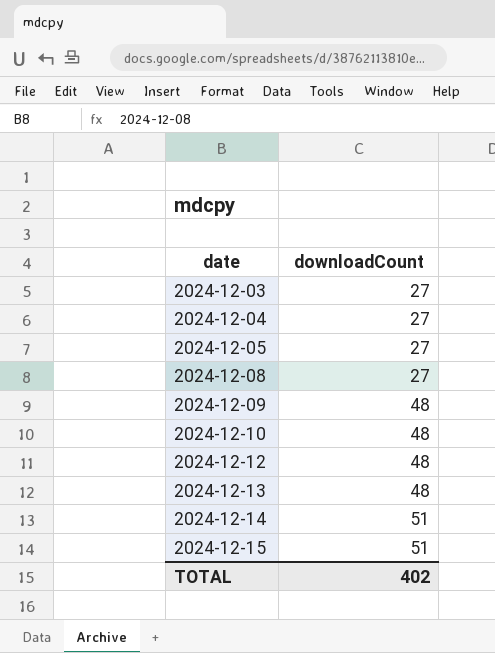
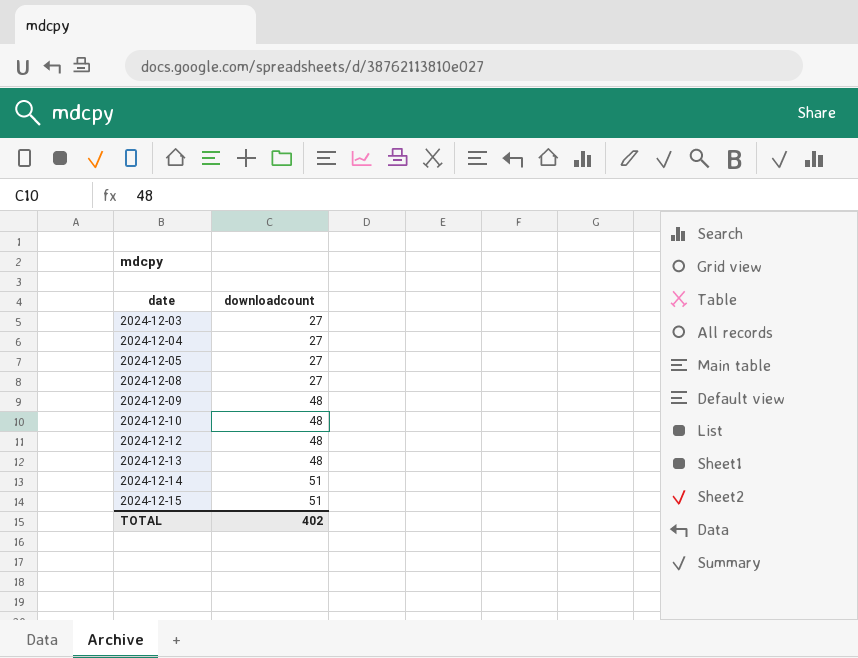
column name: downloadCount -> downloadcount

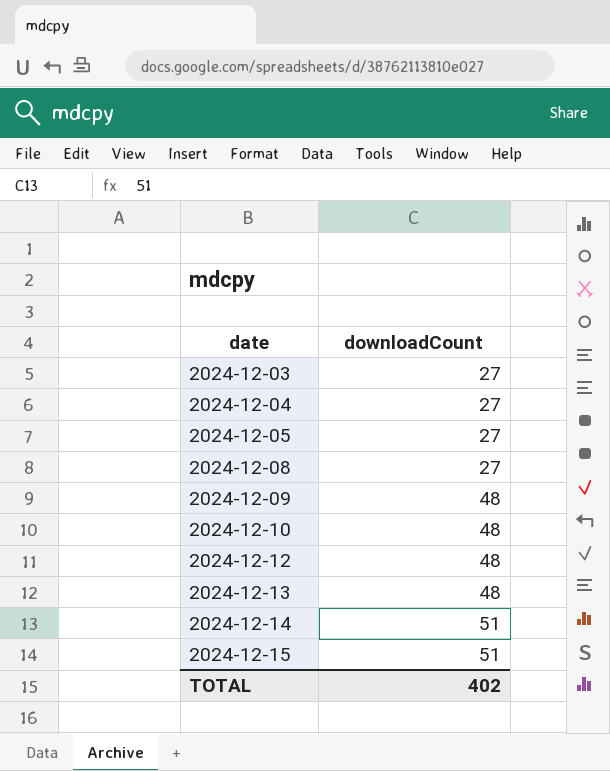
column name: downloadcount -> downloadCount

